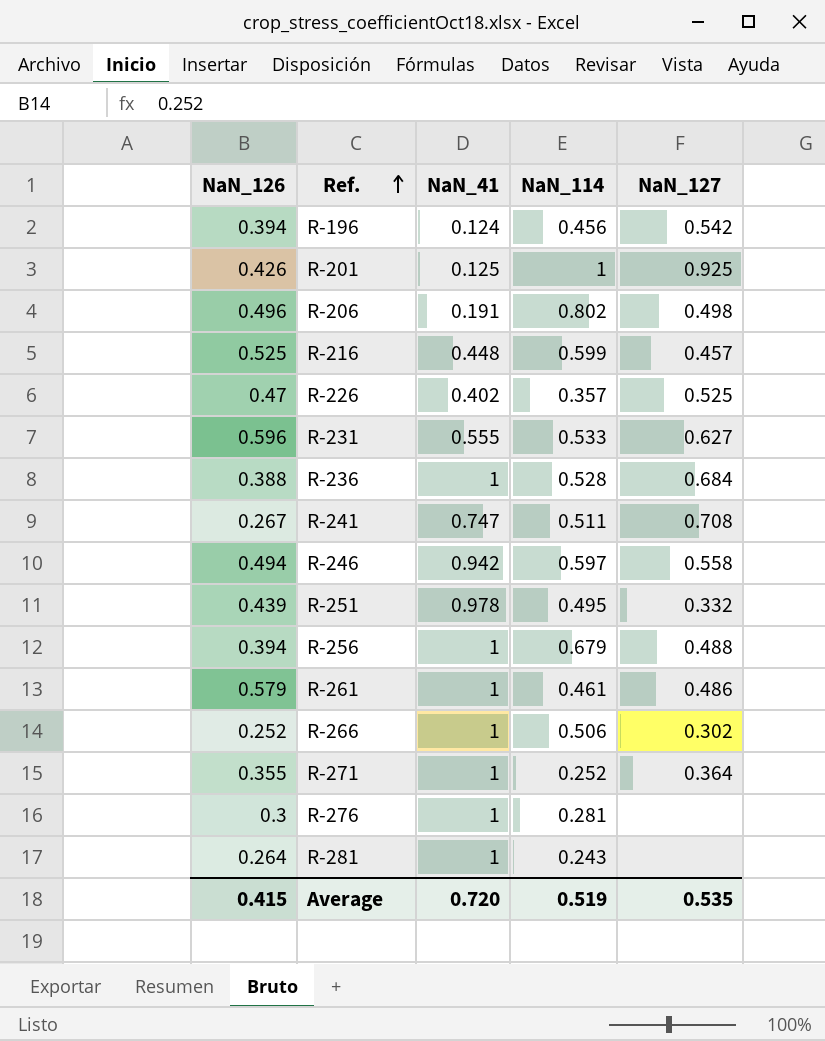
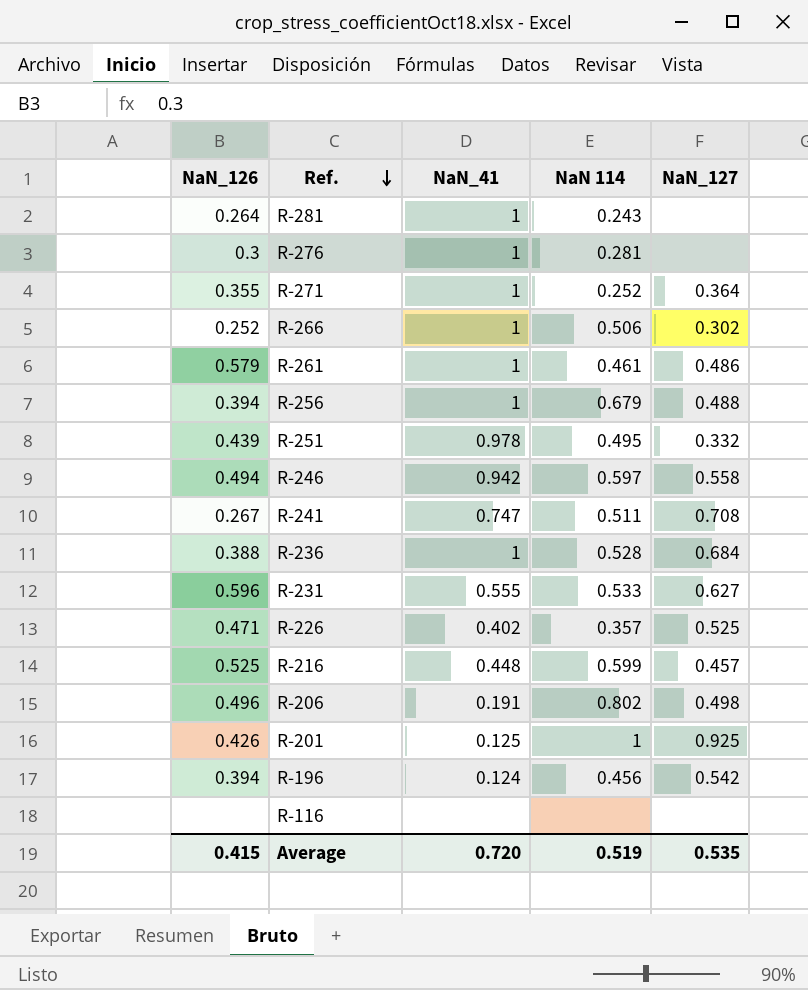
row order: Ref. ascending -> Ref. descending
column name: NaN_114 -> NaN 114
R-226 | NaN_126: 0.47 -> 0.471
row R-116: none -> none | none | none | none

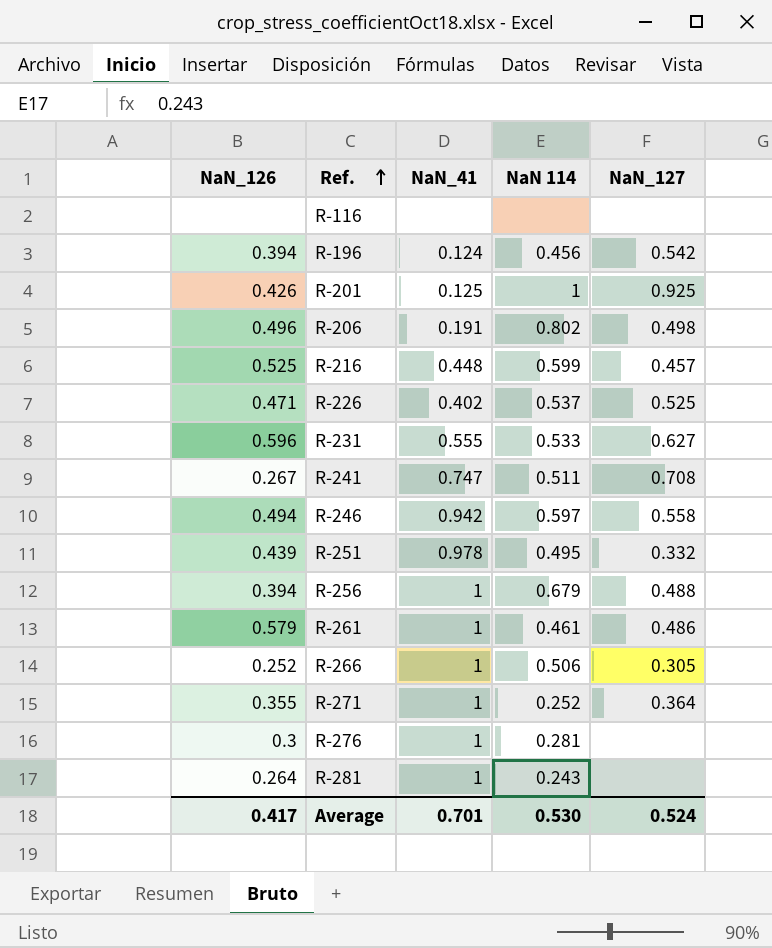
row order: Ref. descending -> Ref. ascending
row R-236: 0.388 | 1 | 0.528 | 0.684 -> none
R-226 | NaN 114: 0.357 -> 0.537
R-266 | NaN_127: 0.302 -> 0.305
Average | NaN_126: 0.415 -> 0.417
Average | NaN_41: 0.720 -> 0.701
Average | NaN 114: 0.519 -> 0.530
Average | NaN_127: 0.535 -> 0.524

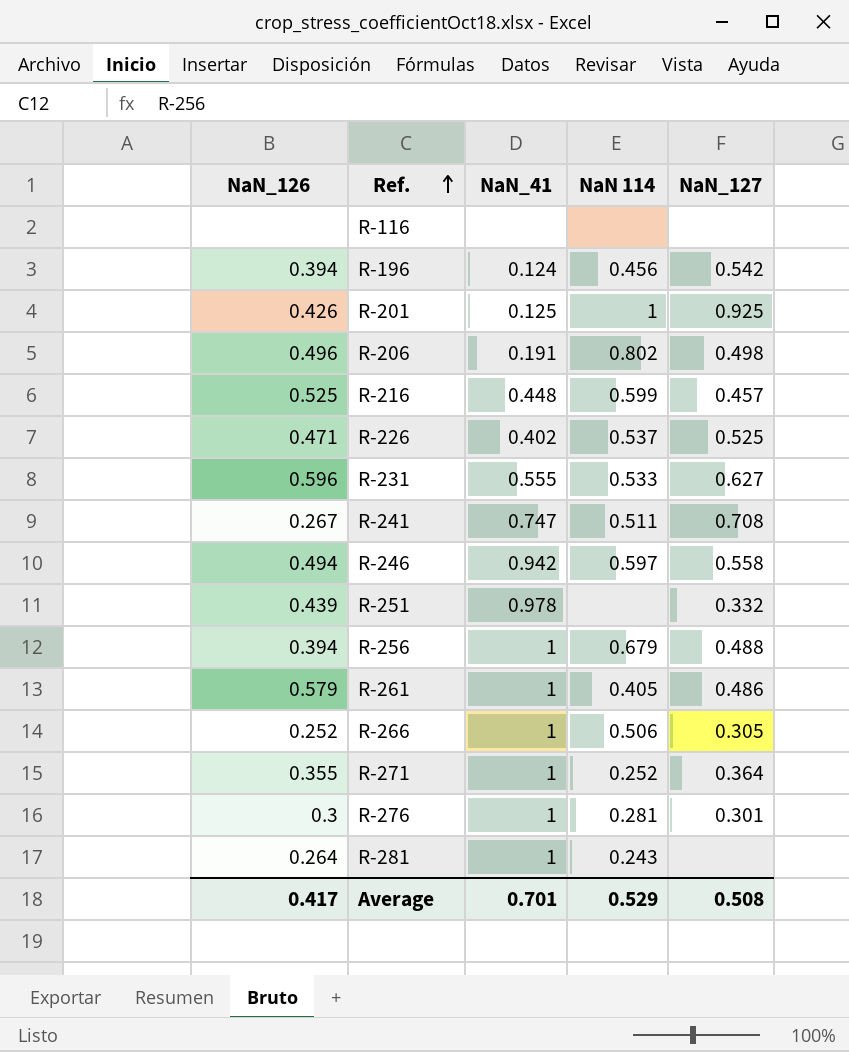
R-251 | NaN 114: 0.495 -> none
R-261 | NaN 114: 0.461 -> 0.405
R-276 | NaN_127: none -> 0.301
Average | NaN 114: 0.530 -> 0.529
Average | NaN_127: 0.524 -> 0.508

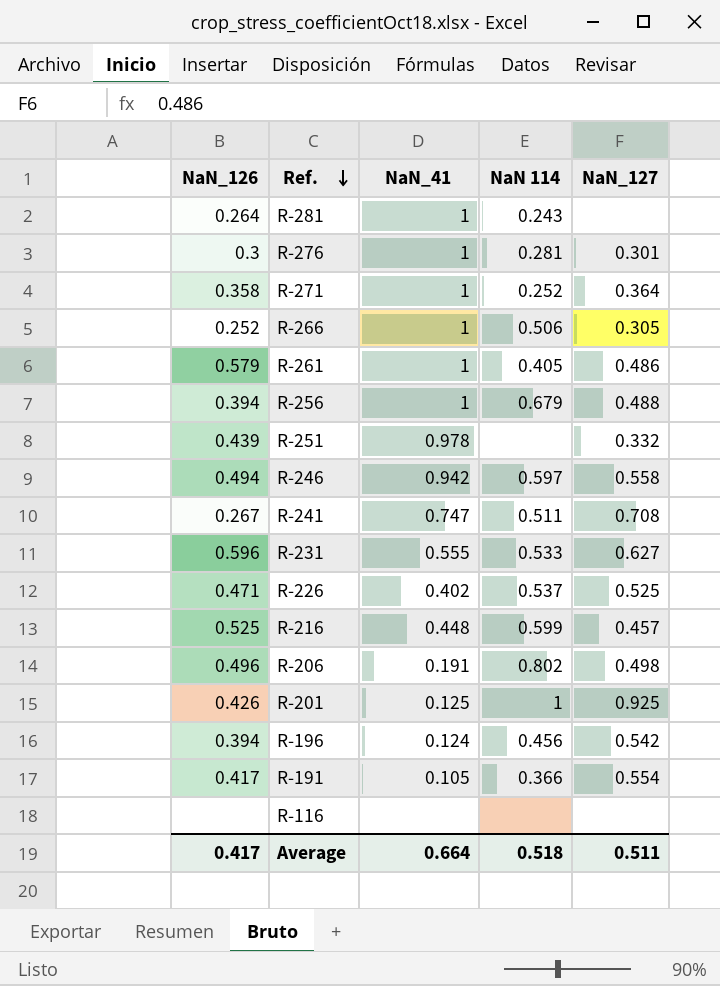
row order: Ref. ascending -> Ref. descending
R-271 | NaN_126: 0.355 -> 0.358
row R-191: none -> 0.417 | 0.105 | 0.366 | 0.554
Average | NaN_41: 0.701 -> 0.664
Average | NaN 114: 0.529 -> 0.518
Average | NaN_127: 0.508 -> 0.511

